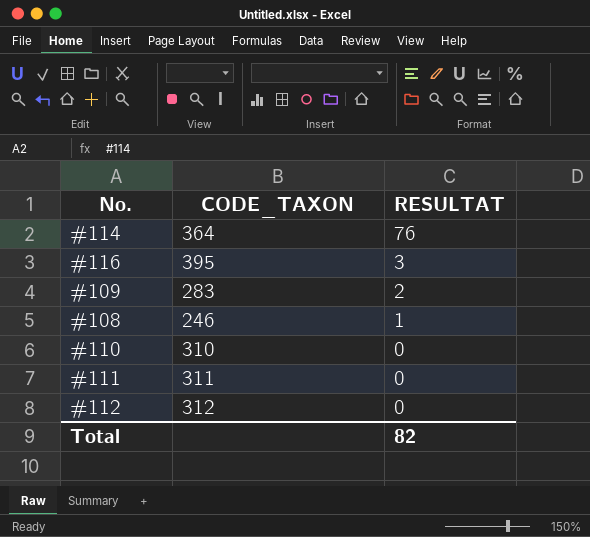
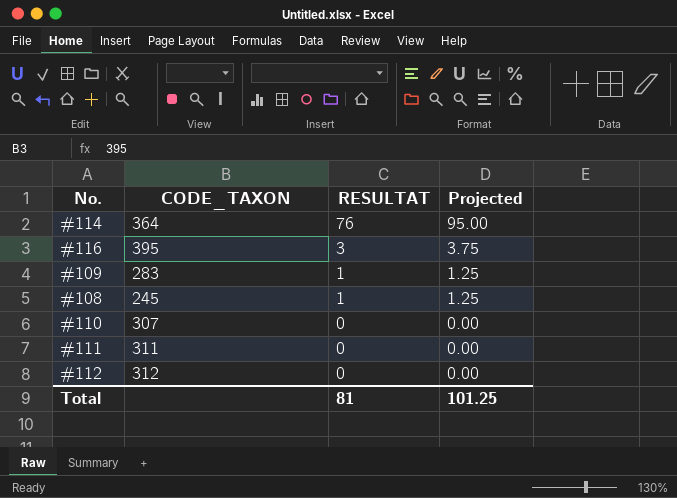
column Projected | formula: none -> [RESULTAT] * 1.25
#109 | RESULTAT: 2 -> 1
#108 | CODE_TAXON: 246 -> 245
#110 | CODE_TAXON: 310 -> 307
Total | RESULTAT: 82 -> 81

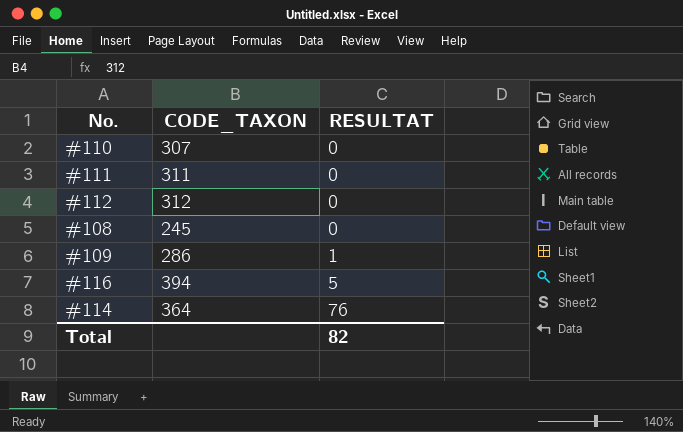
row order: RESULTAT descending -> RESULTAT ascending
column Projected | formula: [RESULTAT] * 1.25 -> none
#108 | RESULTAT: 1 -> 0
#109 | CODE_TAXON: 283 -> 286
#116 | CODE_TAXON: 395 -> 394
#116 | RESULTAT: 3 -> 5
Total | RESULTAT: 81 -> 82

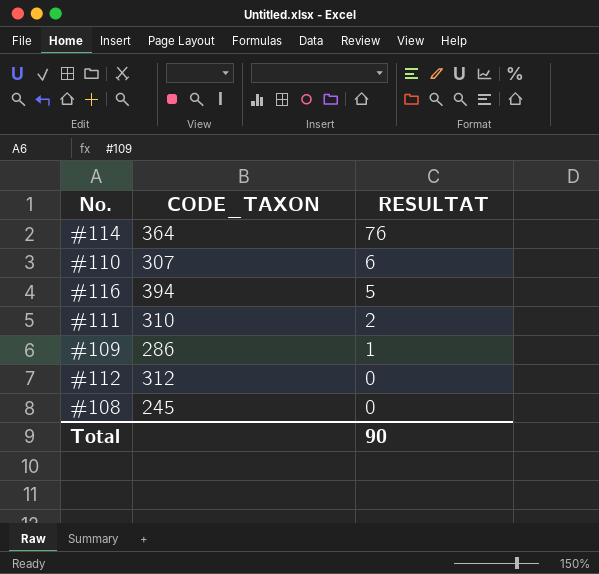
row order: RESULTAT ascending -> RESULTAT descending
#110 | RESULTAT: 0 -> 6
#111 | CODE_TAXON: 311 -> 310
#111 | RESULTAT: 0 -> 2
Total | RESULTAT: 82 -> 90

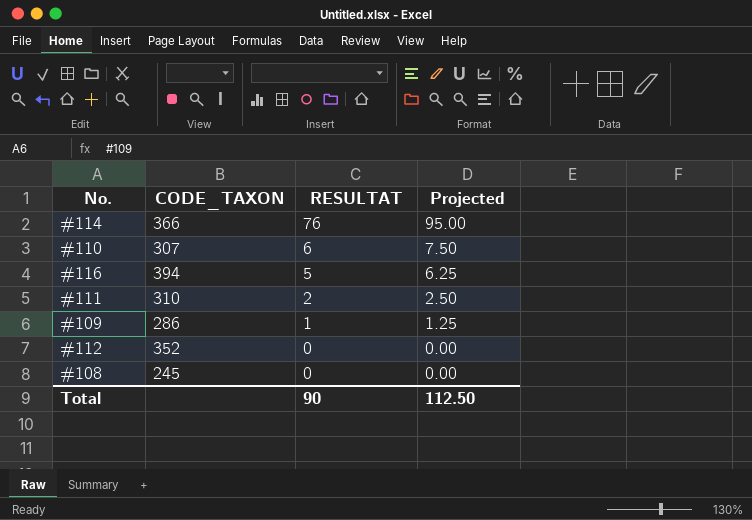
column Projected | formula: none -> [RESULTAT] * 1.25
#114 | CODE_TAXON: 364 -> 366
#112 | CODE_TAXON: 312 -> 352

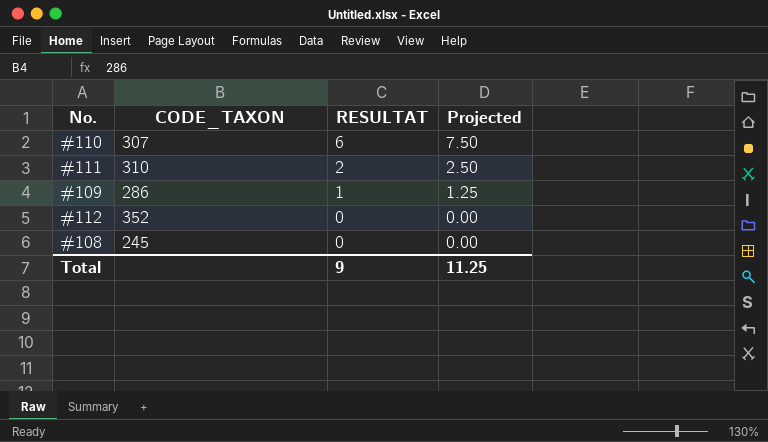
row #114: 366 | 76 | 95.00 -> none
row #116: 394 | 5 | 6.25 -> none
Total | RESULTAT: 90 -> 9
Total | Projected: 112.50 -> 11.25

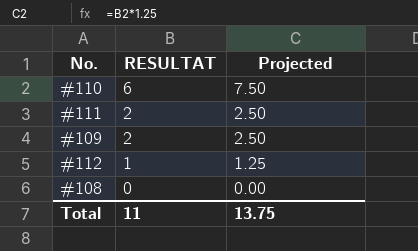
column CODE_TAXON | position: 2 -> none
#109 | RESULTAT: 1 -> 2
#109 | Projected: 1.25 -> 2.50
#112 | RESULTAT: 0 -> 1
#112 | Projected: 0.00 -> 1.25
Total | RESULTAT: 9 -> 11
Total | Projected: 11.25 -> 13.75

